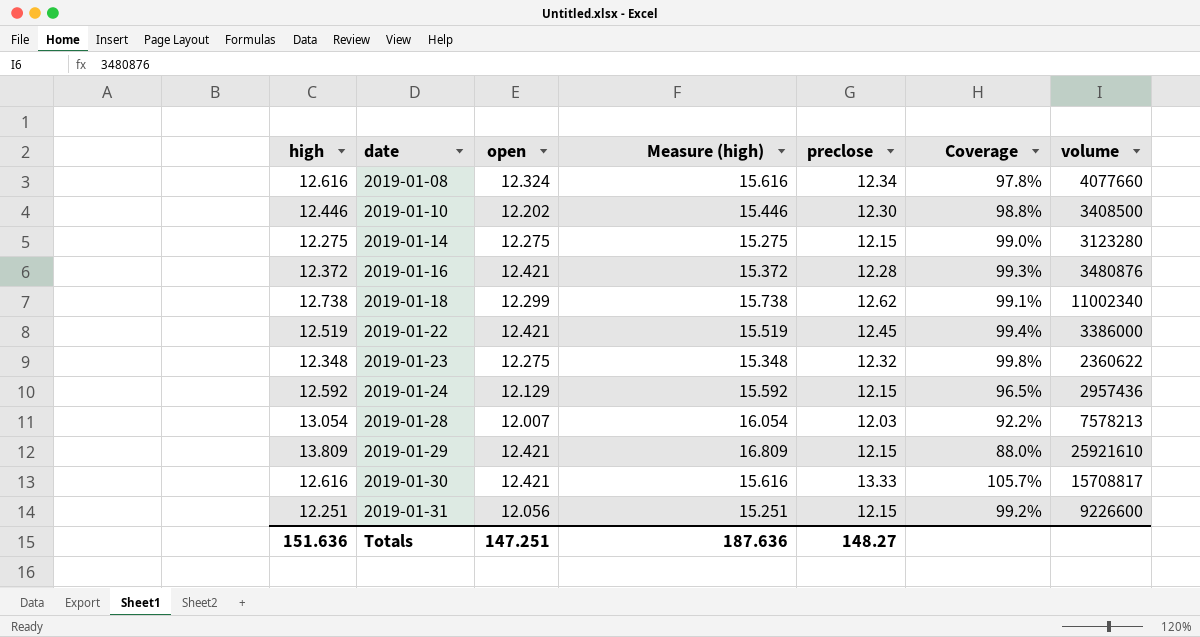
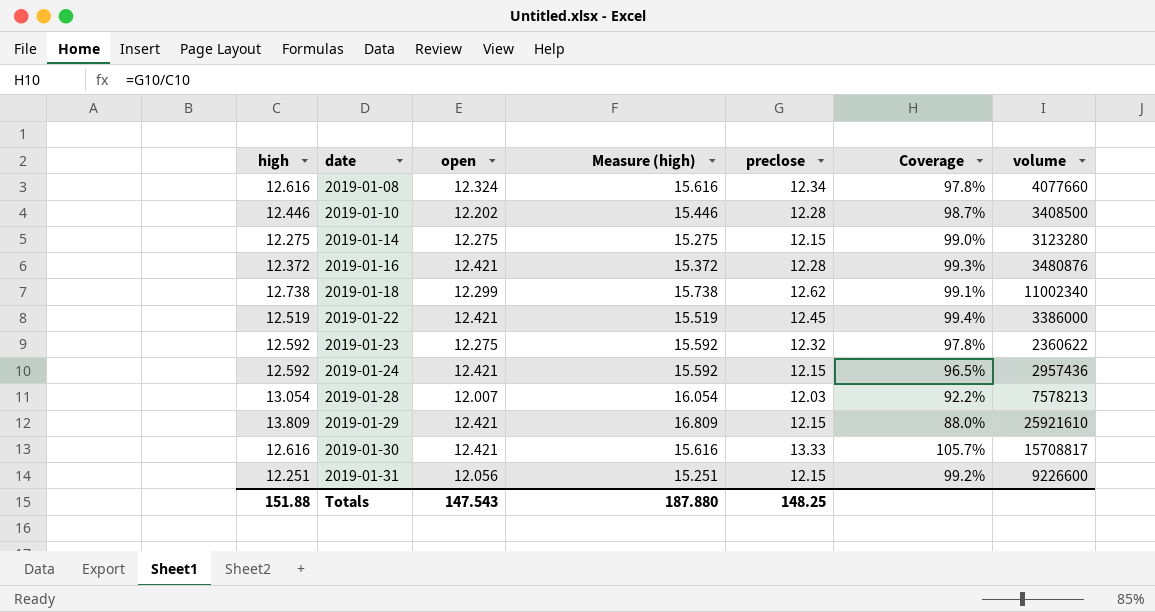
2019-01-10 | preclose: 12.30 -> 12.28
2019-01-10 | Coverage: 98.8% -> 98.7%
2019-01-23 | high: 12.348 -> 12.592
2019-01-23 | Measure (high): 15.348 -> 15.592
2019-01-23 | Coverage: 99.8% -> 97.8%
2019-01-24 | open: 12.129 -> 12.421
Totals | high: 151.636 -> 151.88
Totals | open: 147.251 -> 147.543
Totals | Measure (high): 187.636 -> 187.880
Totals | preclose: 148.27 -> 148.25

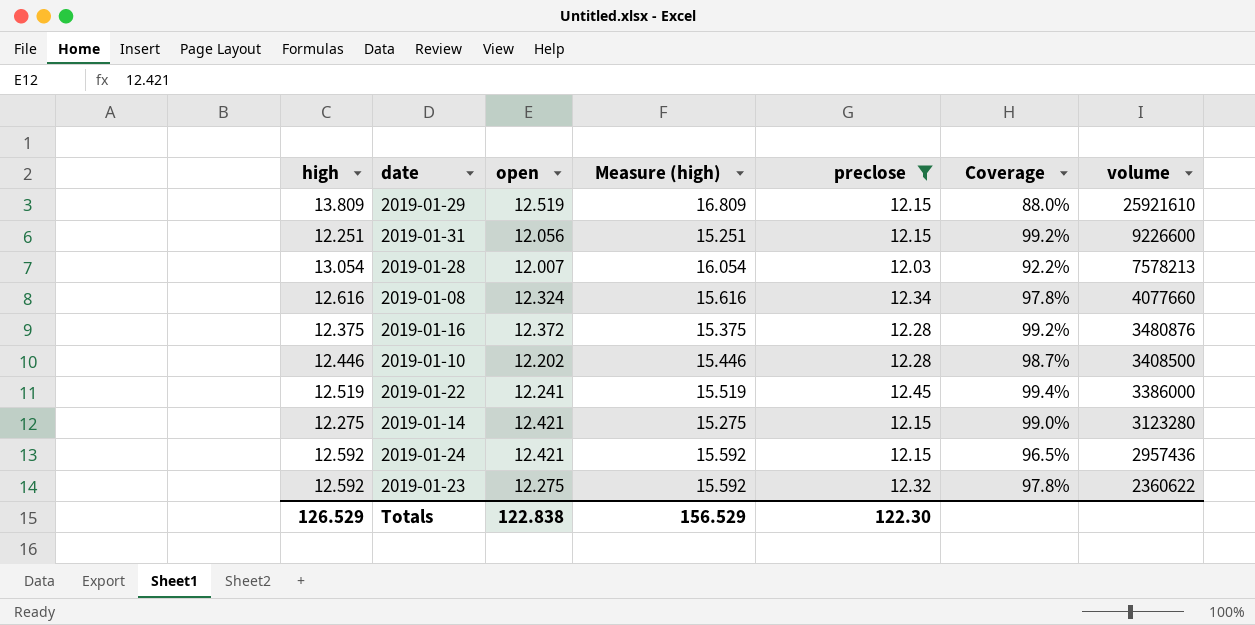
filter: none -> preclose <= 12.45
row order: date ascending -> volume descending
2019-01-29 | open: 12.421 -> 12.519
2019-01-16 | high: 12.372 -> 12.375
2019-01-16 | open: 12.421 -> 12.372
2019-01-16 | Measure (high): 15.372 -> 15.375
2019-01-16 | Coverage: 99.3% -> 99.2%
2019-01-22 | open: 12.421 -> 12.241
2019-01-14 | open: 12.275 -> 12.421
Totals | high: 151.88 -> 126.529
Totals | open: 147.543 -> 122.838
Totals | Measure (high): 187.880 -> 156.529
Totals | preclose: 148.25 -> 122.30

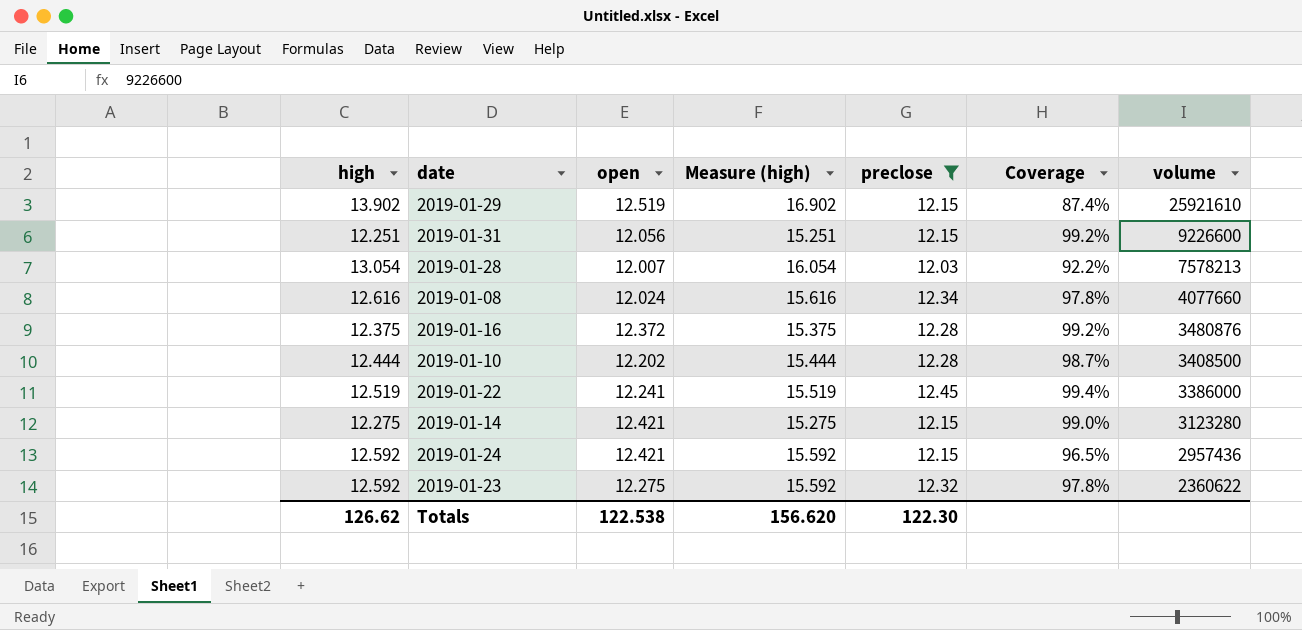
2019-01-29 | high: 13.809 -> 13.902
2019-01-29 | Measure (high): 16.809 -> 16.902
2019-01-29 | Coverage: 88.0% -> 87.4%
2019-01-08 | open: 12.324 -> 12.024
2019-01-10 | high: 12.446 -> 12.444
2019-01-10 | Measure (high): 15.446 -> 15.444
Totals | high: 126.529 -> 126.62
Totals | open: 122.838 -> 122.538
Totals | Measure (high): 156.529 -> 156.620

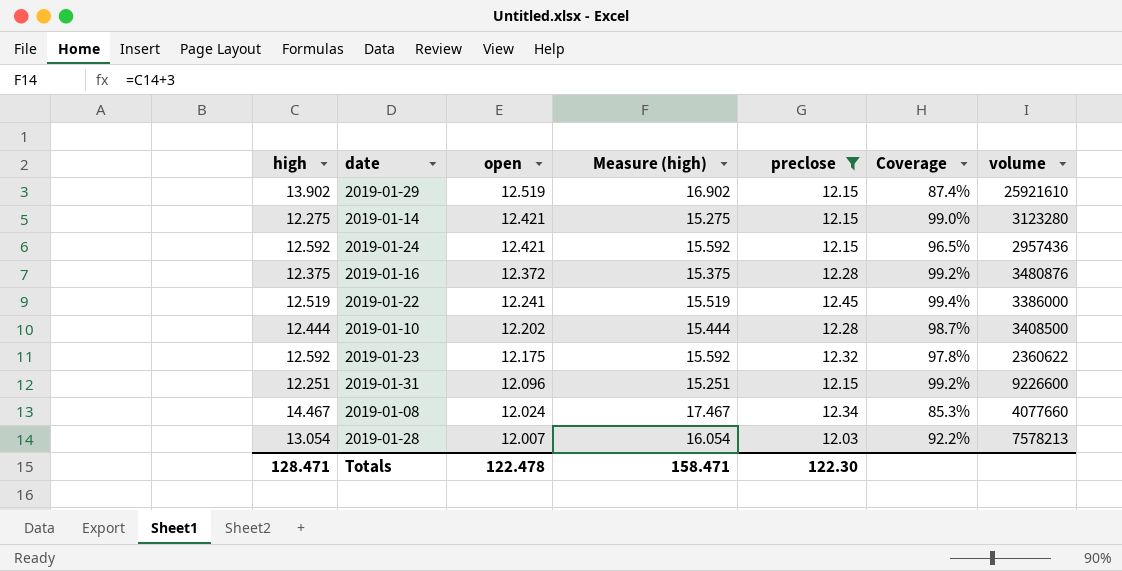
row order: volume descending -> open descending
2019-01-23 | open: 12.275 -> 12.175
2019-01-31 | open: 12.056 -> 12.096
2019-01-08 | high: 12.616 -> 14.467
2019-01-08 | Measure (high): 15.616 -> 17.467
2019-01-08 | Coverage: 97.8% -> 85.3%
Totals | high: 126.62 -> 128.471
Totals | open: 122.538 -> 122.478
Totals | Measure (high): 156.620 -> 158.471

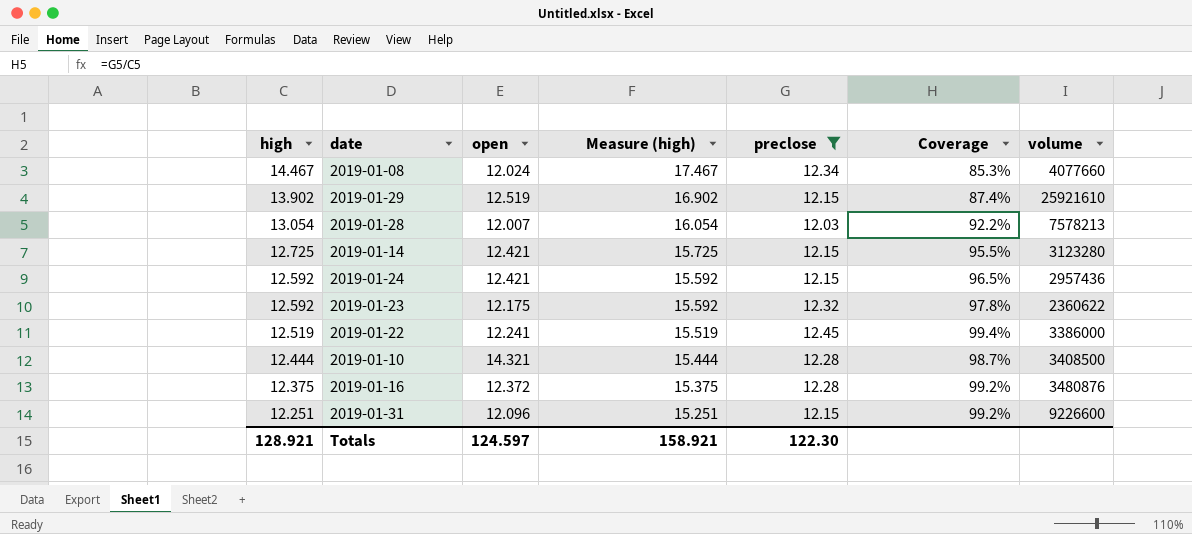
row order: open descending -> high descending
2019-01-14 | high: 12.275 -> 12.725
2019-01-14 | Measure (high): 15.275 -> 15.725
2019-01-14 | Coverage: 99.0% -> 95.5%
2019-01-10 | open: 12.202 -> 14.321
Totals | high: 128.471 -> 128.921
Totals | open: 122.478 -> 124.597
Totals | Measure (high): 158.471 -> 158.921

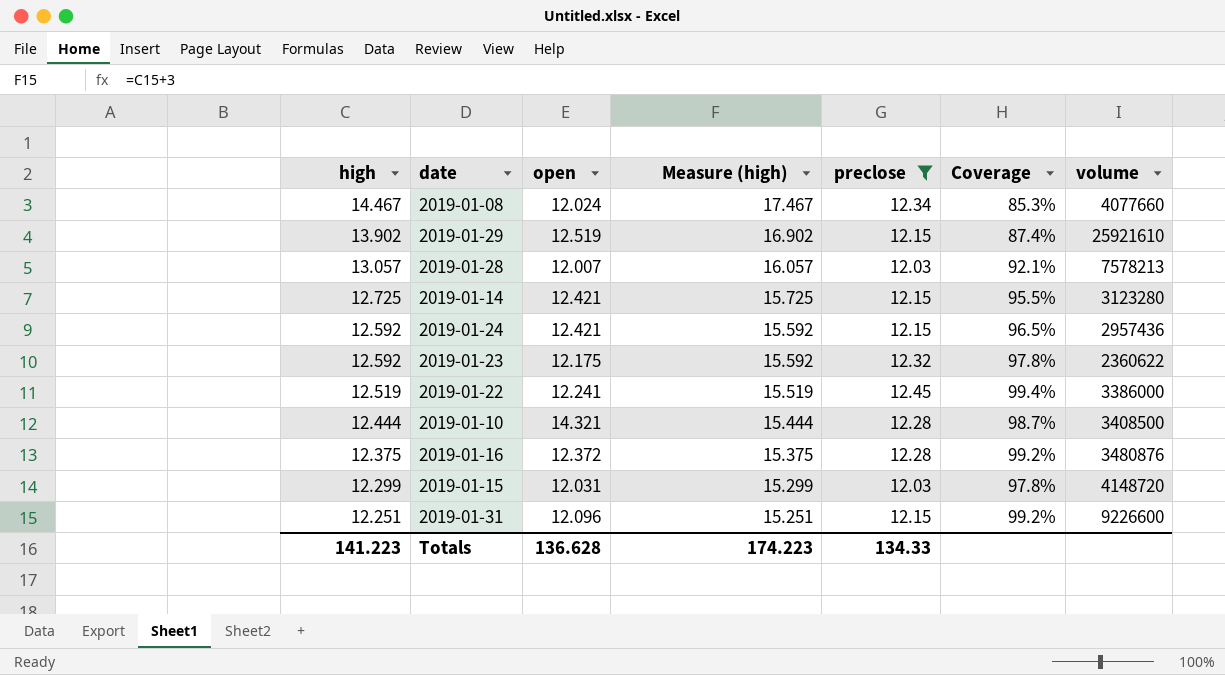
2019-01-28 | high: 13.054 -> 13.057
2019-01-28 | Measure (high): 16.054 -> 16.057
2019-01-28 | Coverage: 92.2% -> 92.1%
row 2019-01-15: none -> 12.299 | 12.031 | 15.299 | 12.03 | 97.8% | 4148720
Totals | high: 128.921 -> 141.223
Totals | open: 124.597 -> 136.628
Totals | Measure (high): 158.921 -> 174.223
Totals | preclose: 122.30 -> 134.33

